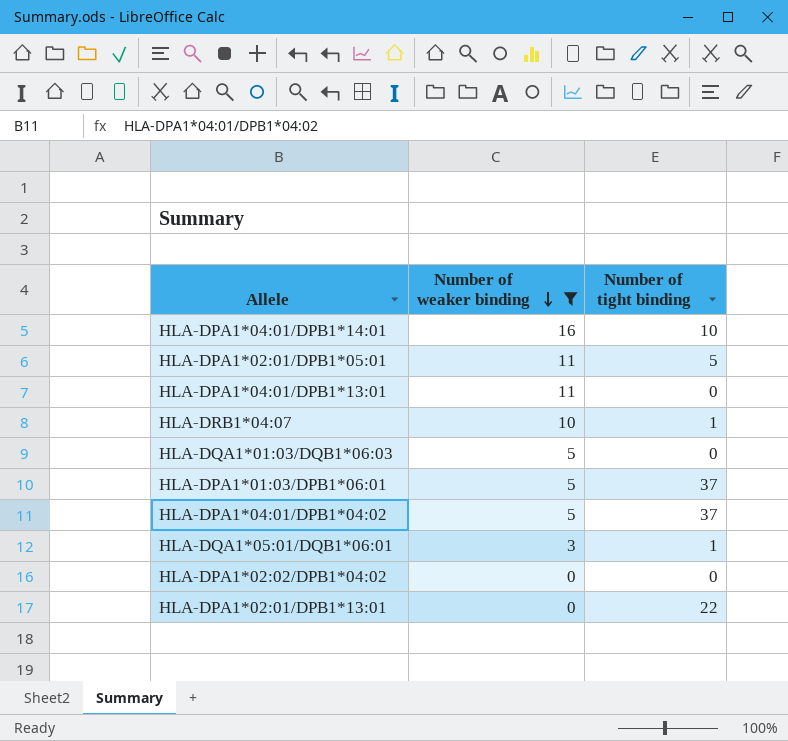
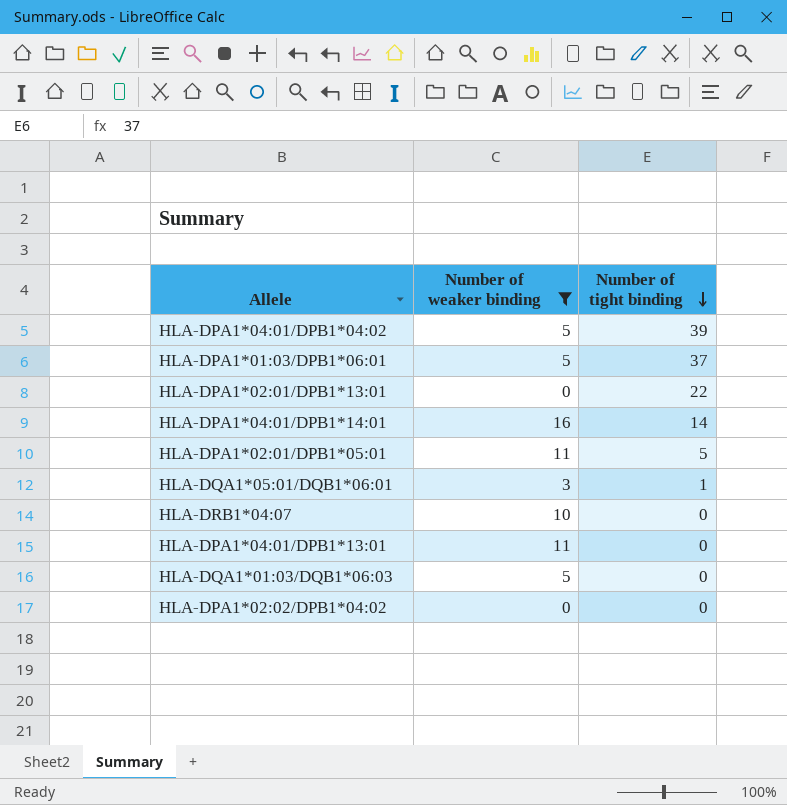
row order: Number of weaker binding descending -> Number of tight binding descending
HLA-DPA1*04:01/DPB1*04:02 | Number of tight binding: 37 -> 39
HLA-DPA1*04:01/DPB1*14:01 | Number of tight binding: 10 -> 14
HLA-DRB1*04:07 | Number of tight binding: 1 -> 0

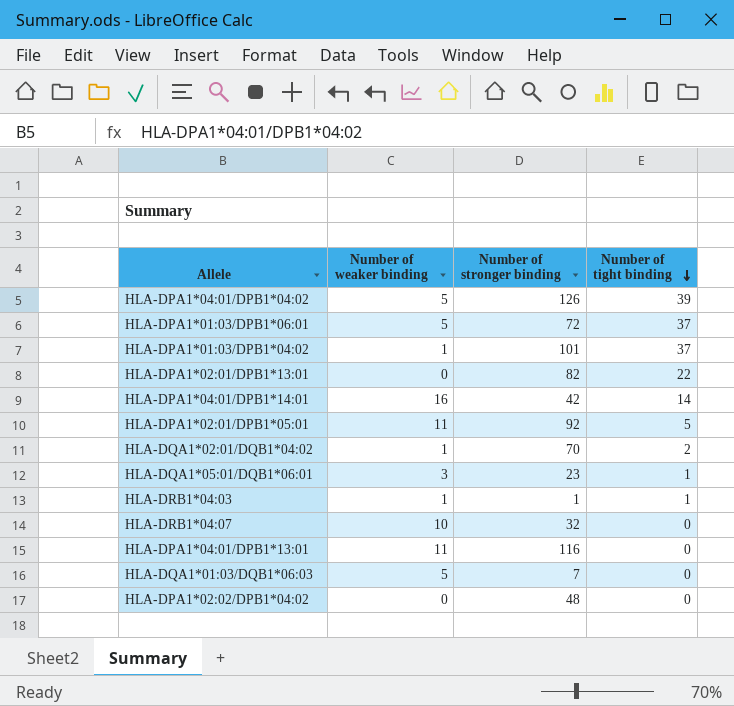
filter: Number of weaker binding != 1 -> none
column Number of stronger binding | position: none -> 3

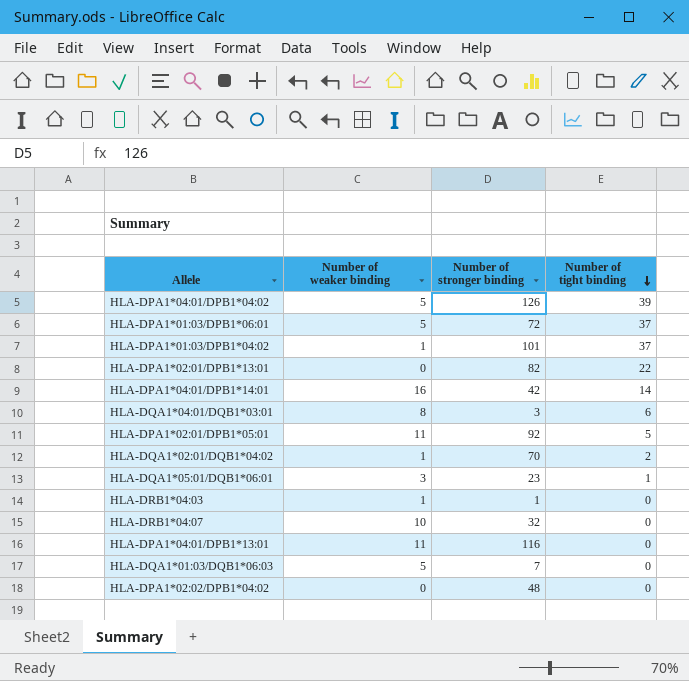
row HLA-DQA1*04:01/DQB1*03:01: none -> 8 | 3 | 6
HLA-DRB1*04:03 | Number of tight binding: 1 -> 0

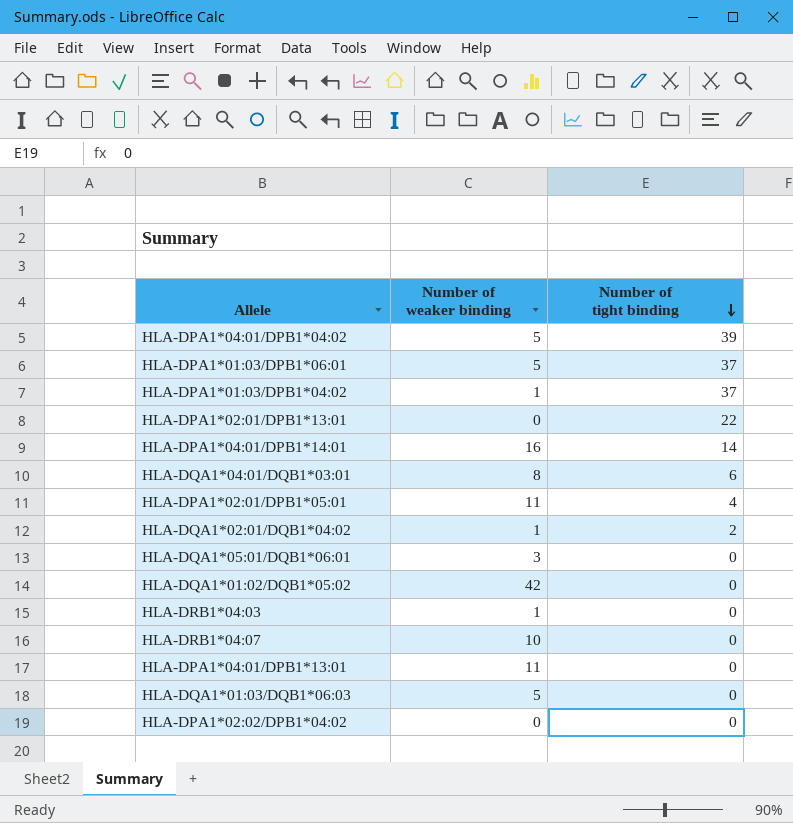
column Number of stronger binding | position: 3 -> none
HLA-DPA1*02:01/DPB1*05:01 | Number of tight binding: 5 -> 4
HLA-DQA1*05:01/DQB1*06:01 | Number of tight binding: 1 -> 0
row HLA-DQA1*01:02/DQB1*05:02: none -> 42 | 0

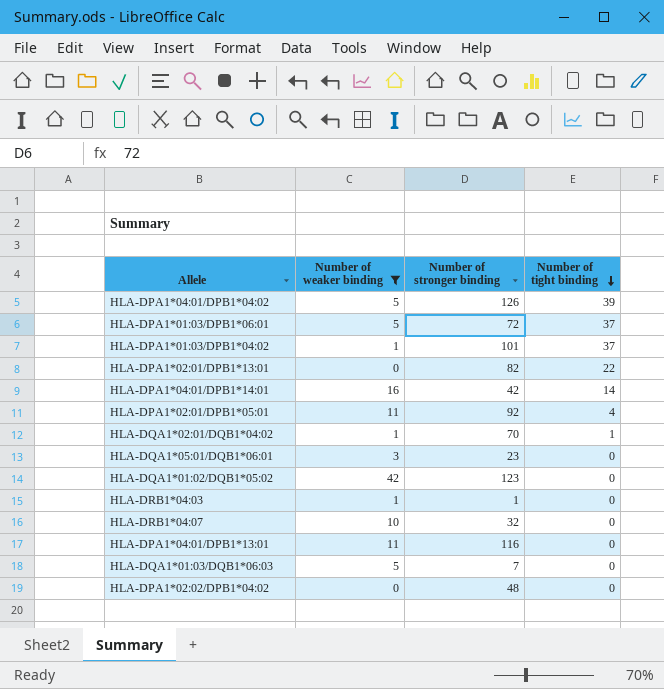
filter: none -> Number of weaker binding != 8
column Number of stronger binding | position: none -> 3
HLA-DQA1*02:01/DQB1*04:02 | Number of tight binding: 2 -> 1

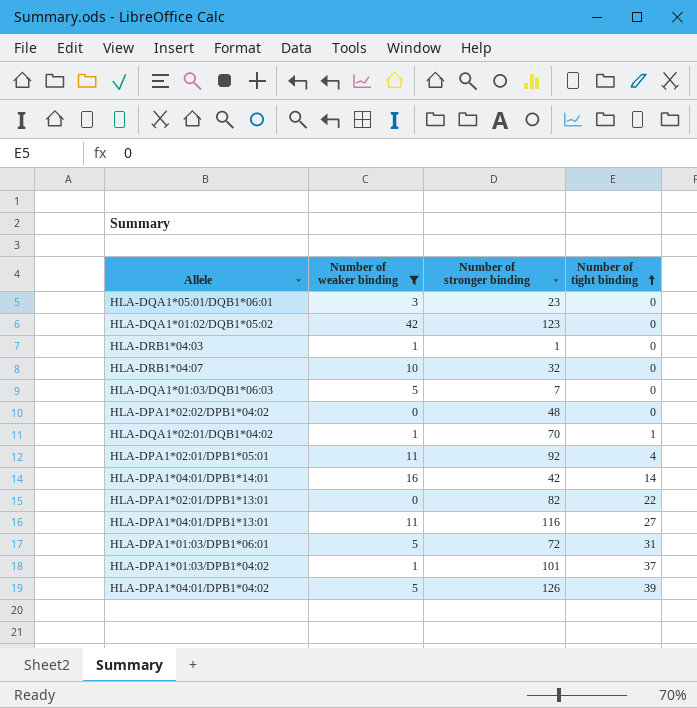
row order: Number of tight binding descending -> Number of tight binding ascending
HLA-DPA1*04:01/DPB1*13:01 | Number of tight binding: 0 -> 27
HLA-DPA1*01:03/DPB1*06:01 | Number of tight binding: 37 -> 31

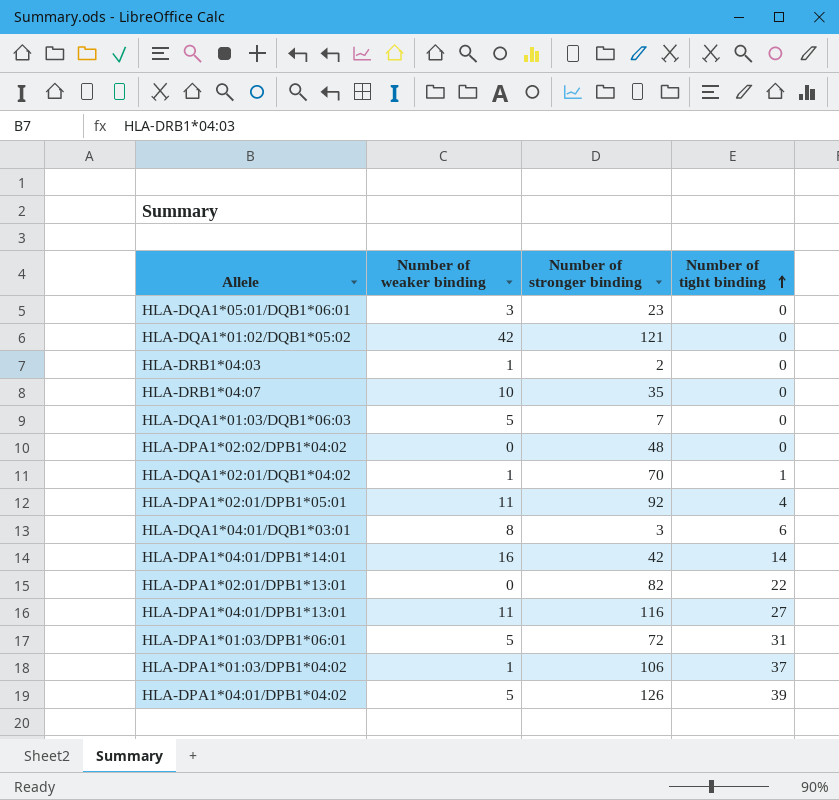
filter: Number of weaker binding != 8 -> none
HLA-DQA1*01:02/DQB1*05:02 | Number of stronger binding: 123 -> 121
HLA-DRB1*04:03 | Number of stronger binding: 1 -> 2
HLA-DRB1*04:07 | Number of stronger binding: 32 -> 35
HLA-DPA1*01:03/DPB1*04:02 | Number of stronger binding: 101 -> 106

